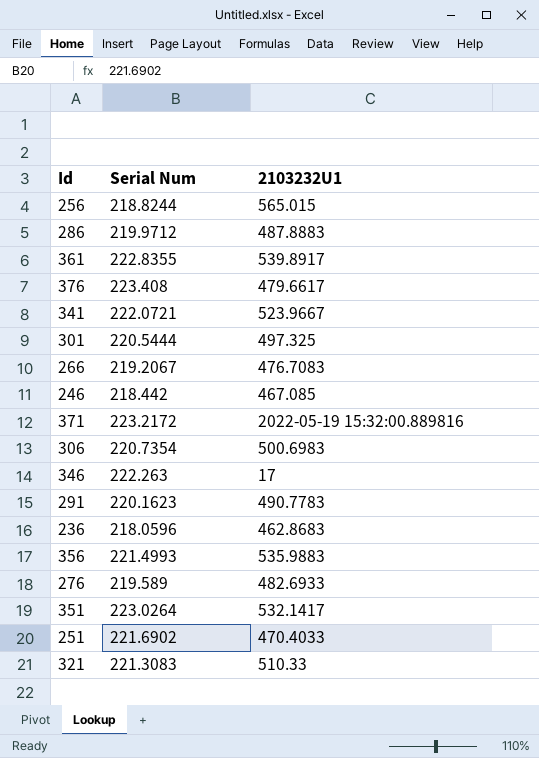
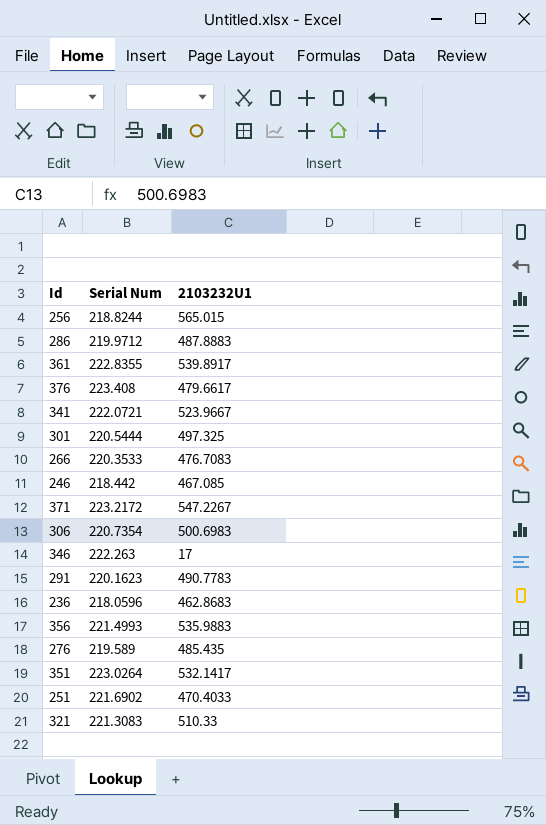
266 | Serial Num: 219.2067 -> 220.3533
371 | 2103232U1: 2022-05-19 15:32:00.889816 -> 547.2267
276 | 2103232U1: 482.6933 -> 485.435

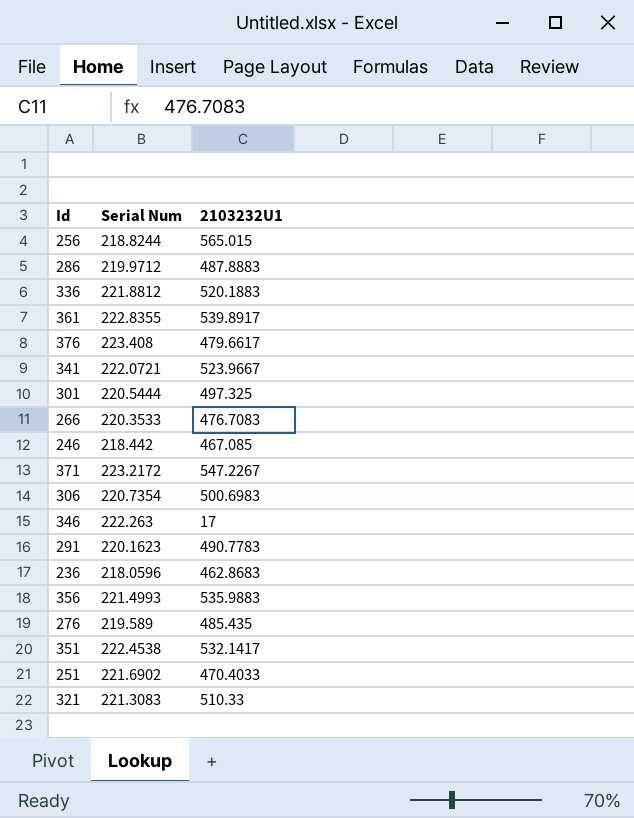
row 336: none -> 221.8812 | 520.1883
351 | Serial Num: 223.0264 -> 222.4538

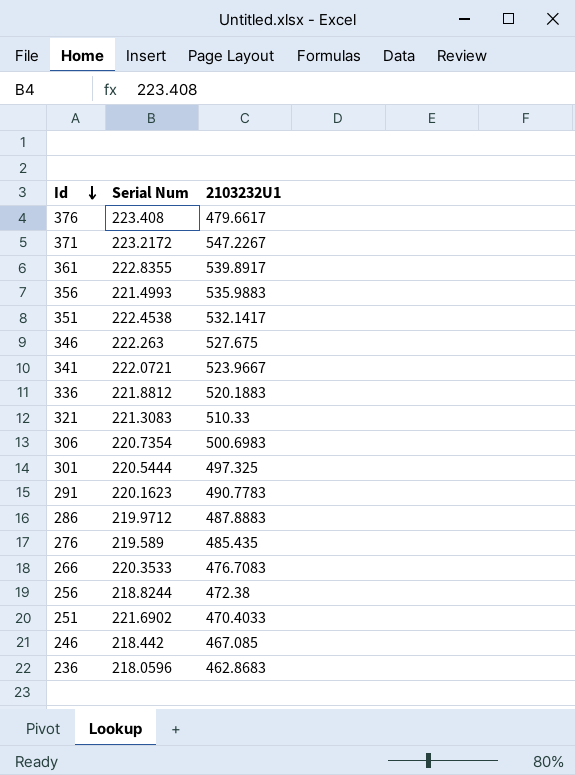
row order: none -> Id descending
346 | 2103232U1: 17 -> 527.675
256 | 2103232U1: 565.015 -> 472.38

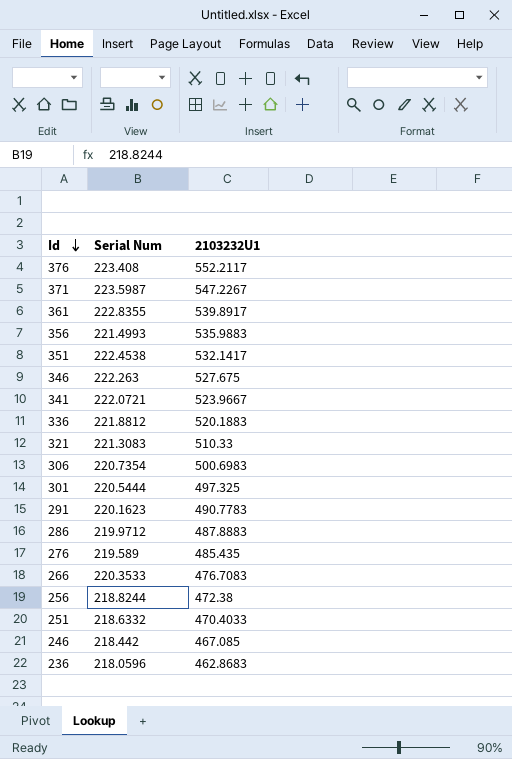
376 | 2103232U1: 479.6617 -> 552.2117
371 | Serial Num: 223.2172 -> 223.5987
251 | Serial Num: 221.6902 -> 218.6332

